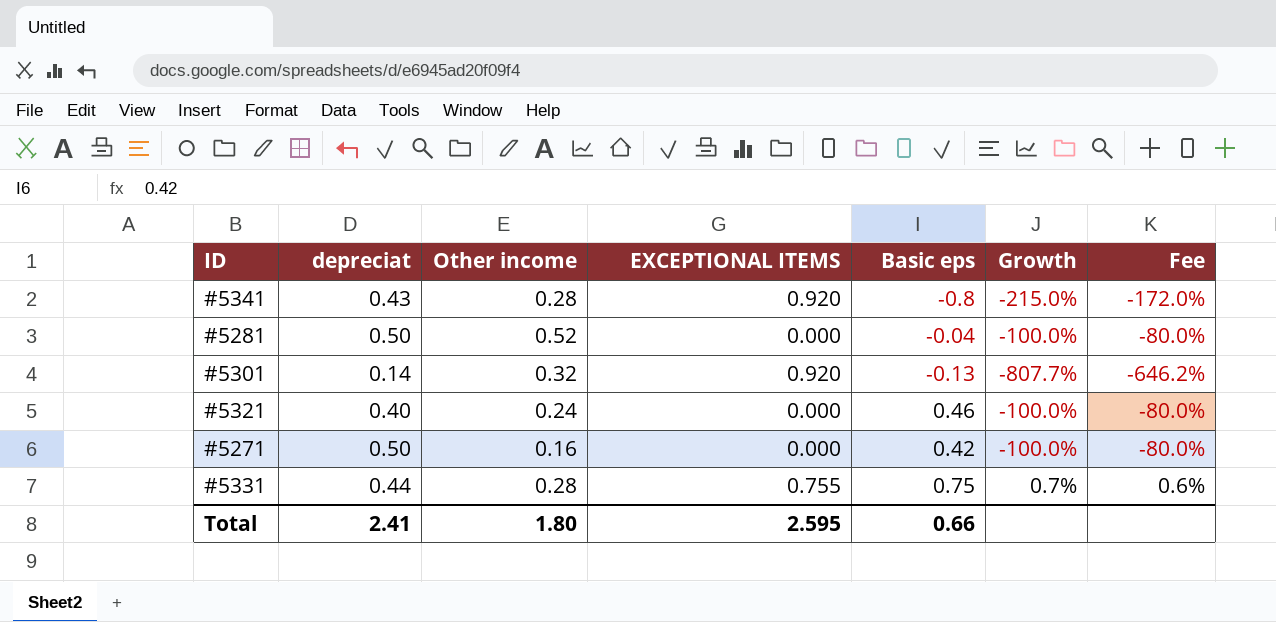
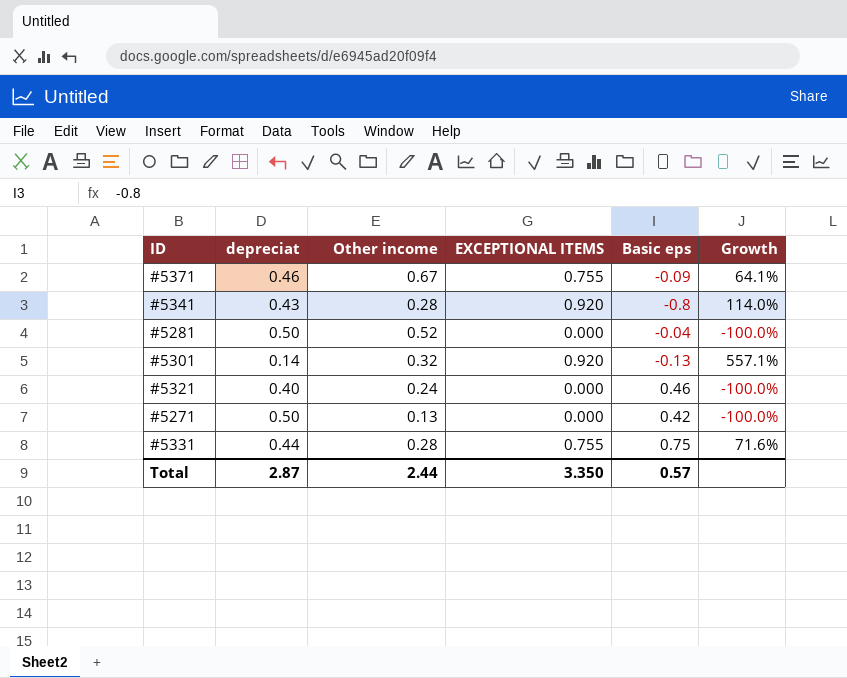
column Fee | formula: [Growth] * 0.8 -> none
column Growth | formula: ([EXCEPTIONAL ITEMS] - [Basic eps]) / [Basic eps] -> ([EXCEPTIONAL ITEMS] - [depreciat]) / [depreciat]
row #5371: none -> 0.46 | 0.67 | 0.755 | -0.09 | 64.1%
#5271 | Other income: 0.16 -> 0.13
Total | depreciat: 2.41 -> 2.87
Total | Other income: 1.80 -> 2.44
Total | EXCEPTIONAL ITEMS: 2.595 -> 3.350
Total | Basic eps: 0.66 -> 0.57

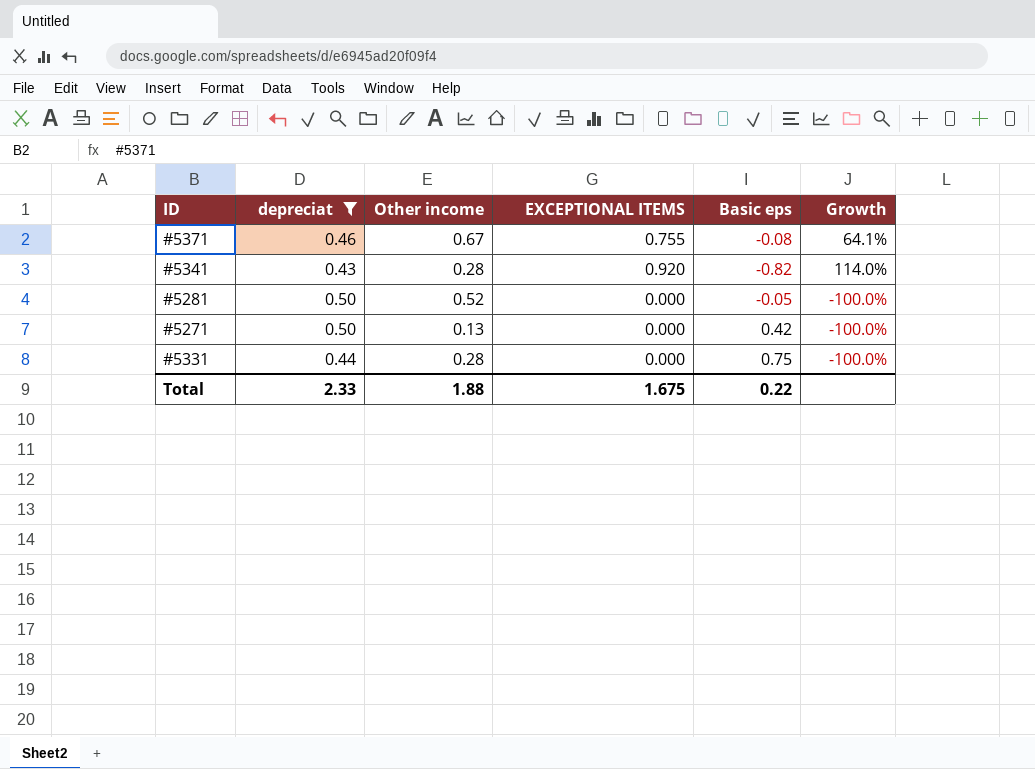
filter: none -> depreciat >= 0.43
#5371 | Basic eps: -0.09 -> -0.08
#5341 | Basic eps: -0.8 -> -0.82
#5281 | Basic eps: -0.04 -> -0.05
#5331 | EXCEPTIONAL ITEMS: 0.755 -> 0.000
#5331 | Growth: 71.6% -> -100.0%
Total | depreciat: 2.87 -> 2.33
Total | Other income: 2.44 -> 1.88
Total | EXCEPTIONAL ITEMS: 3.350 -> 1.675
Total | Basic eps: 0.57 -> 0.22

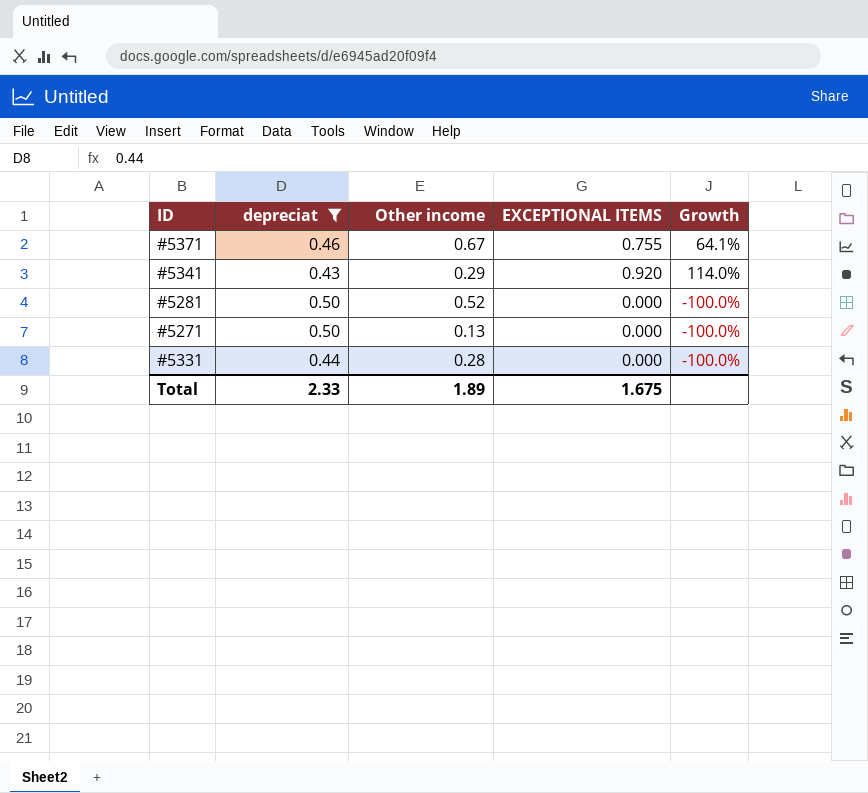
column Basic eps | position: 5 -> none
#5341 | Other income: 0.28 -> 0.29
Total | Other income: 1.88 -> 1.89

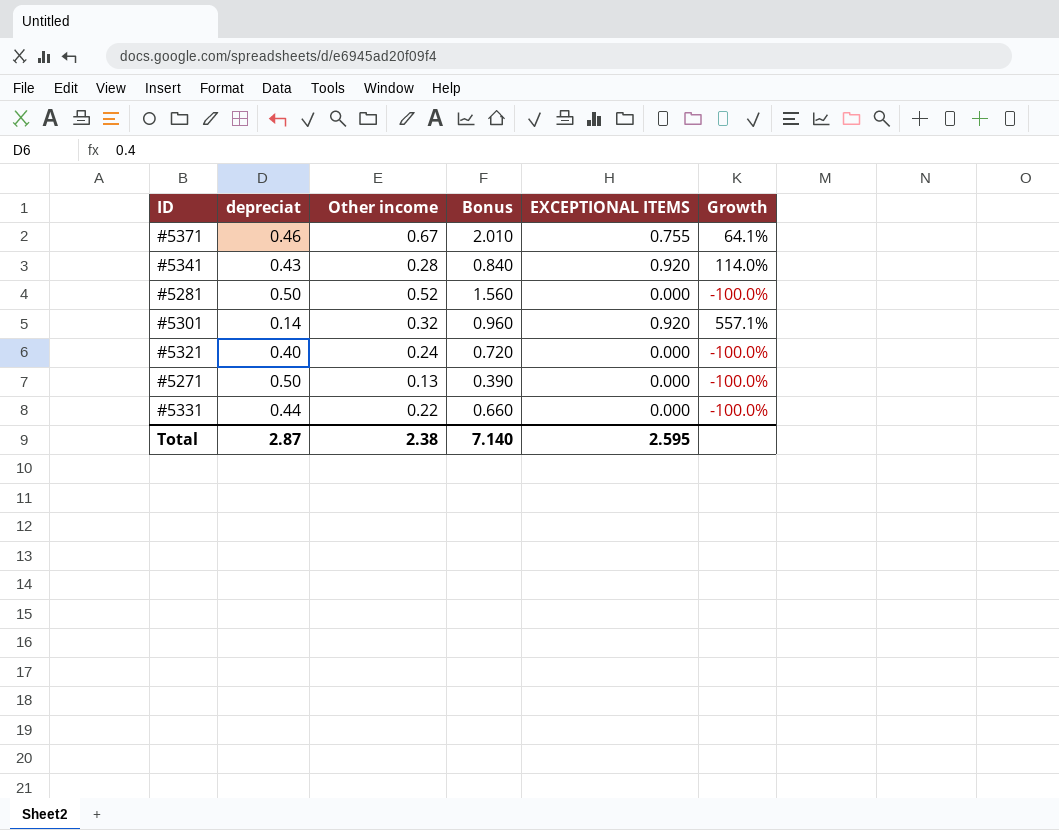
filter: depreciat >= 0.43 -> none
column Bonus | formula: none -> [Other income] * 3
#5341 | Other income: 0.29 -> 0.28
#5331 | Other income: 0.28 -> 0.22
Total | depreciat: 2.33 -> 2.87
Total | Other income: 1.89 -> 2.38
Total | EXCEPTIONAL ITEMS: 1.675 -> 2.595

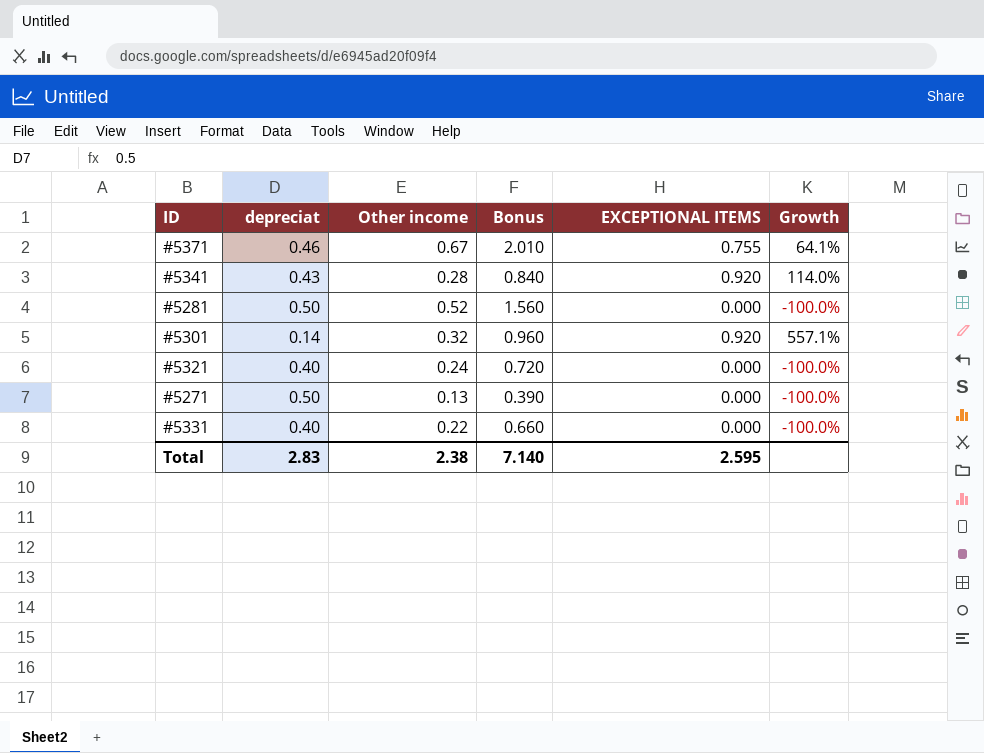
#5331 | depreciat: 0.44 -> 0.40
Total | depreciat: 2.87 -> 2.83

